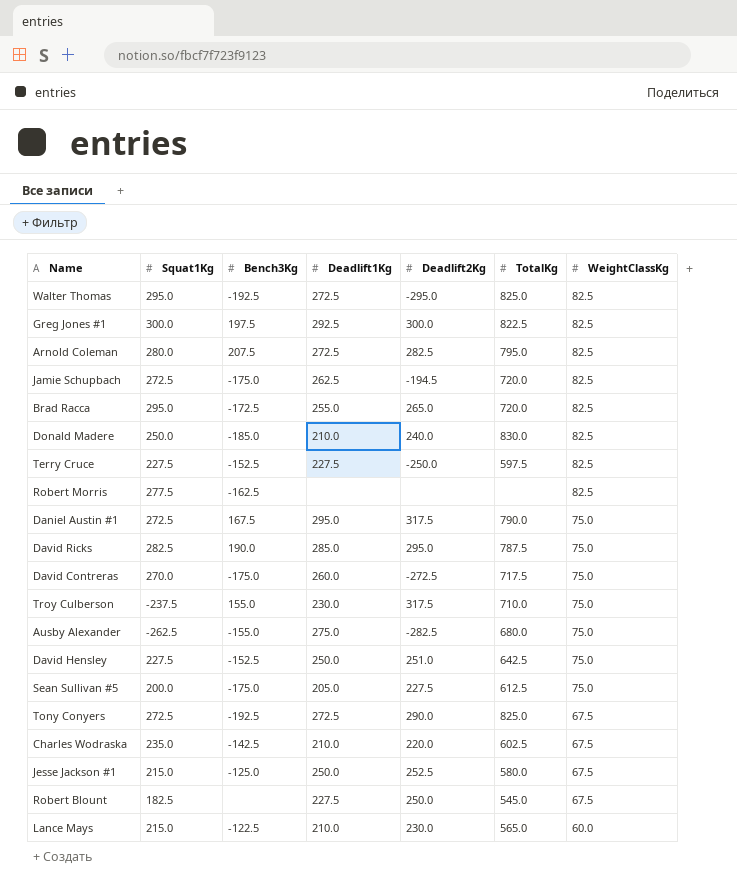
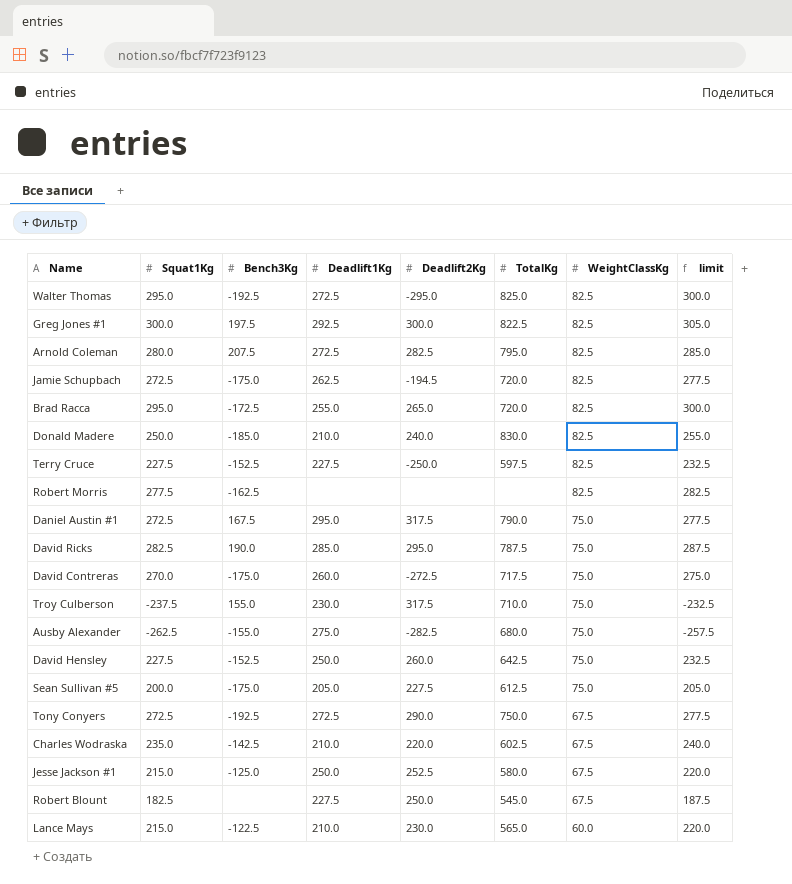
column limit | formula: none -> [Squat1Kg] + 5
David Hensley | Deadlift2Kg: 251.0 -> 260.0
Tony Conyers | TotalKg: 825.0 -> 750.0

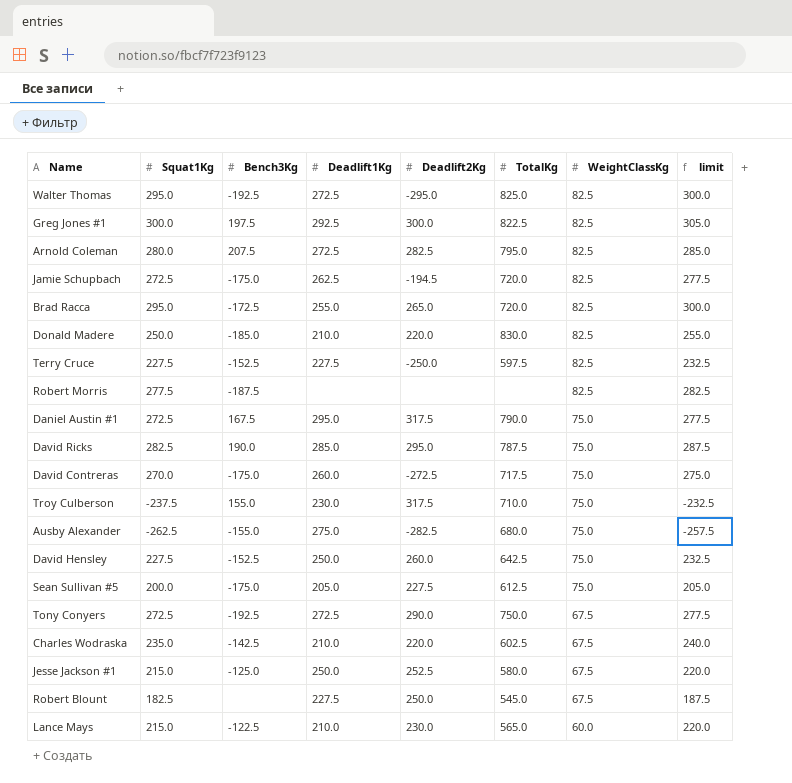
Donald Madere | Deadlift2Kg: 240.0 -> 220.0
Robert Morris | Bench3Kg: -162.5 -> -187.5

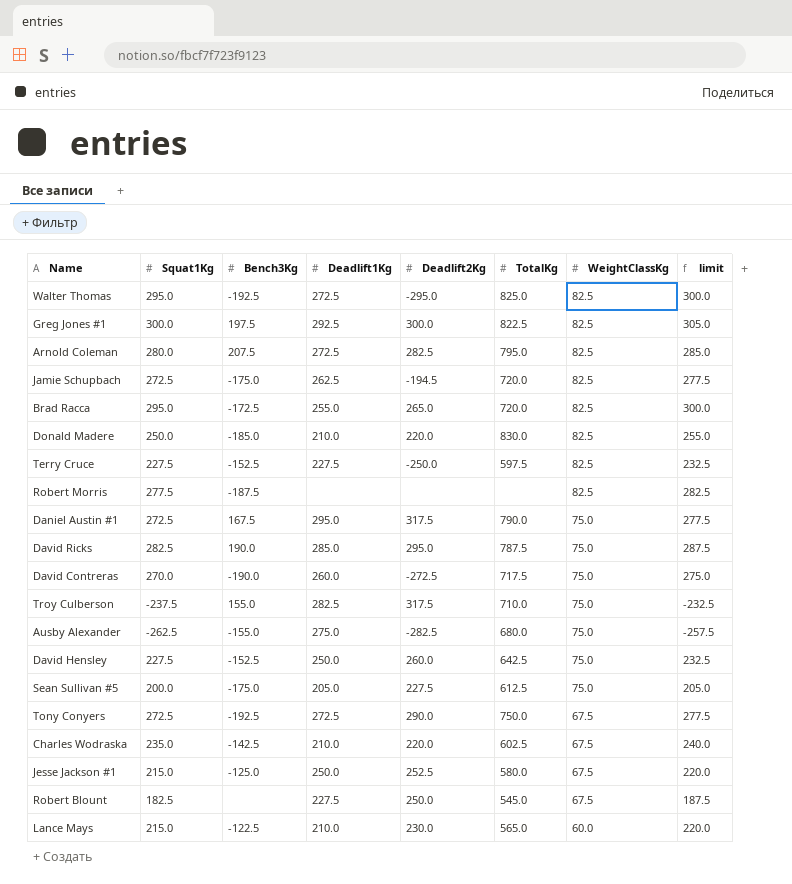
David Contreras | Bench3Kg: -175.0 -> -190.0
Troy Culberson | Deadlift1Kg: 230.0 -> 282.5

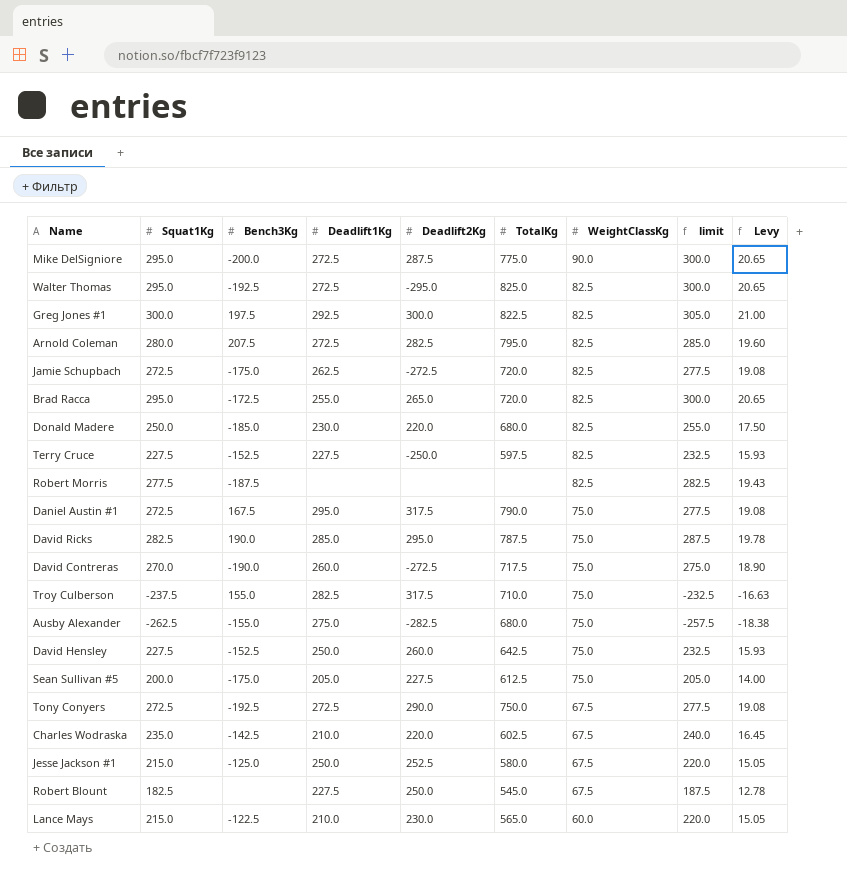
column Levy | formula: none -> [Squat1Kg] * 0.07
row Mike DelSigniore: none -> 295.0 | -200.0 | 272.5 | 287.5 | 775.0 | 90.0 | 300.0 | 20.65
Jamie Schupbach | Deadlift2Kg: -194.5 -> -272.5
Donald Madere | Deadlift1Kg: 210.0 -> 230.0
Donald Madere | TotalKg: 830.0 -> 680.0

